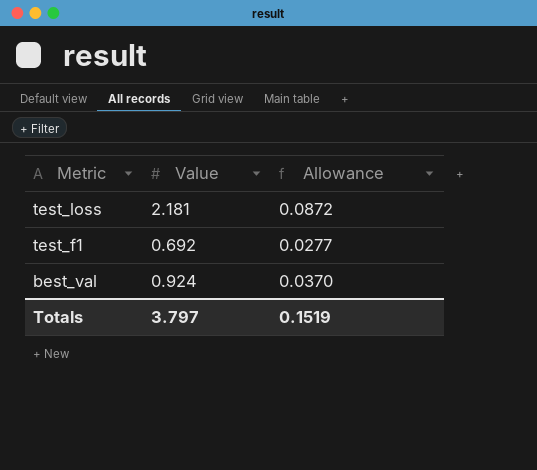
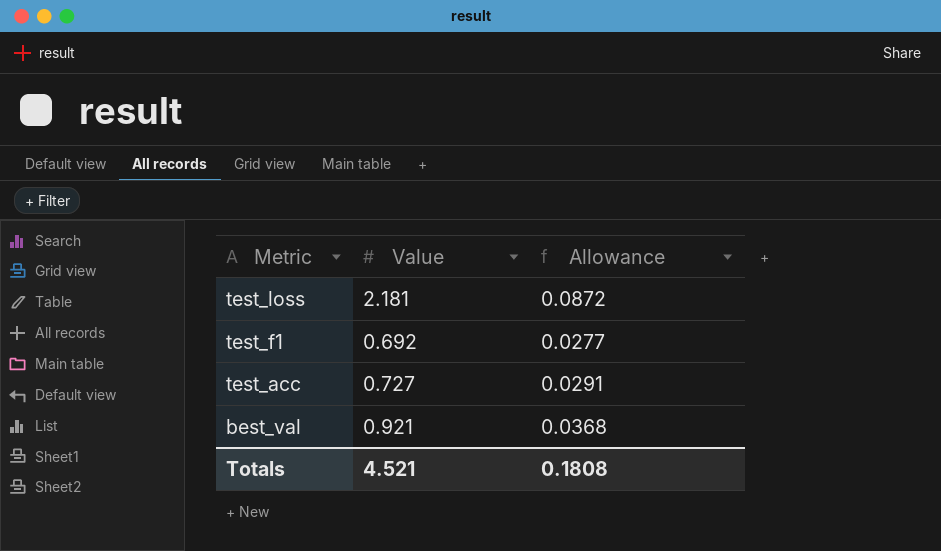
row test_acc: none -> 0.727 | 0.0291
best_val | Value: 0.924 -> 0.921
best_val | Allowance: 0.0370 -> 0.0368
Totals | Value: 3.797 -> 4.521
Totals | Allowance: 0.1519 -> 0.1808

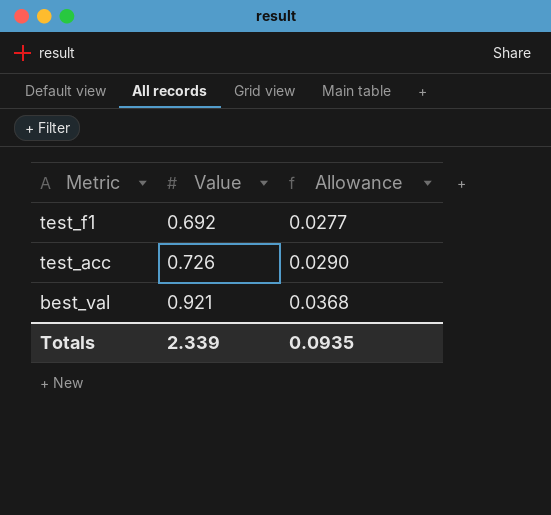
row test_loss: 2.181 | 0.0872 -> none
test_acc | Value: 0.727 -> 0.726
test_acc | Allowance: 0.0291 -> 0.0290
Totals | Value: 4.521 -> 2.339
Totals | Allowance: 0.1808 -> 0.0935

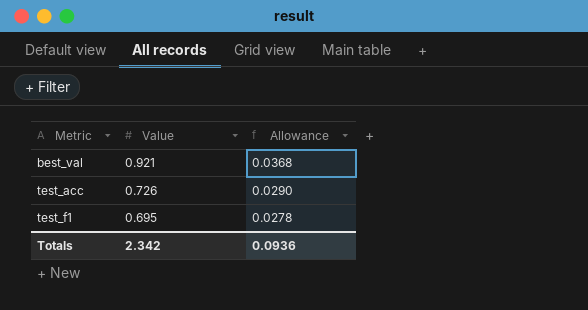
row order: Metric descending -> Metric ascending
test_f1 | Value: 0.692 -> 0.695
test_f1 | Allowance: 0.0277 -> 0.0278
Totals | Value: 2.339 -> 2.342
Totals | Allowance: 0.0935 -> 0.0936

